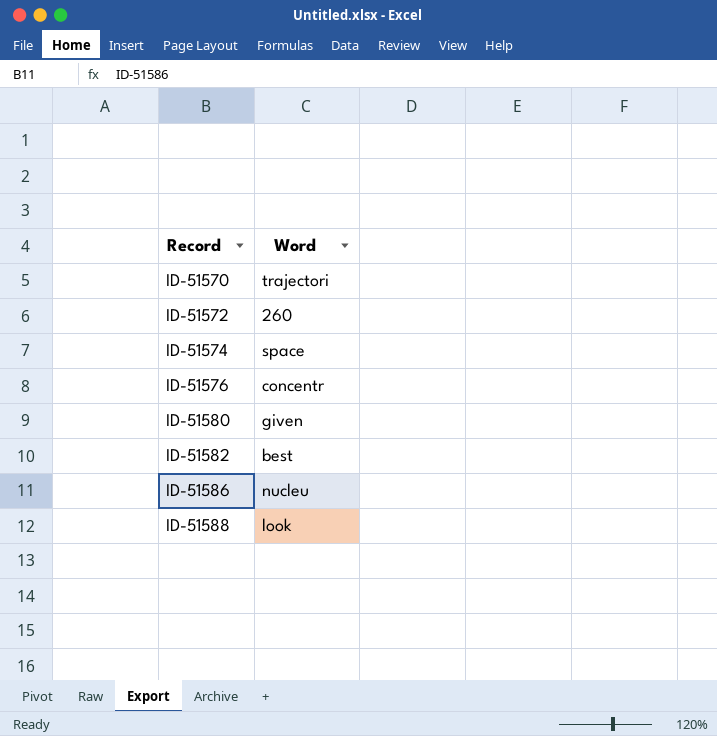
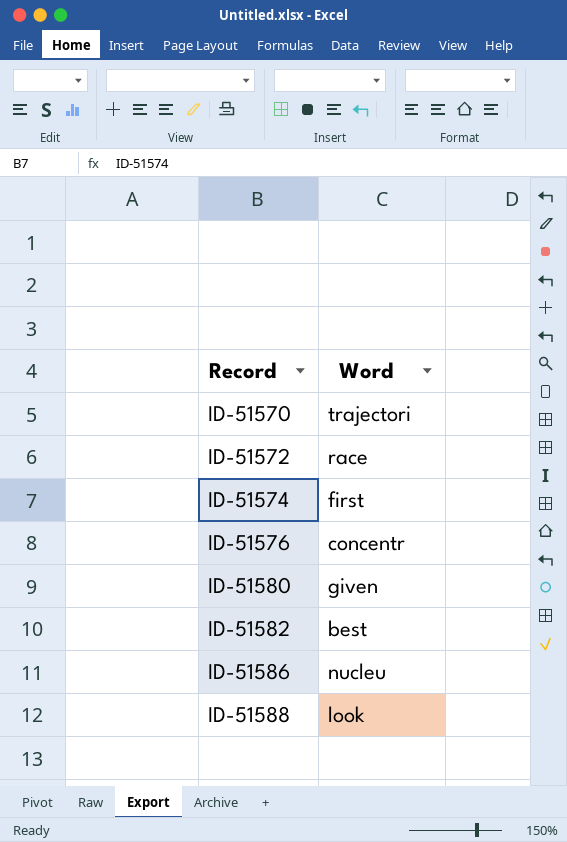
ID-51572 | Word: 260 -> race
ID-51574 | Word: space -> first

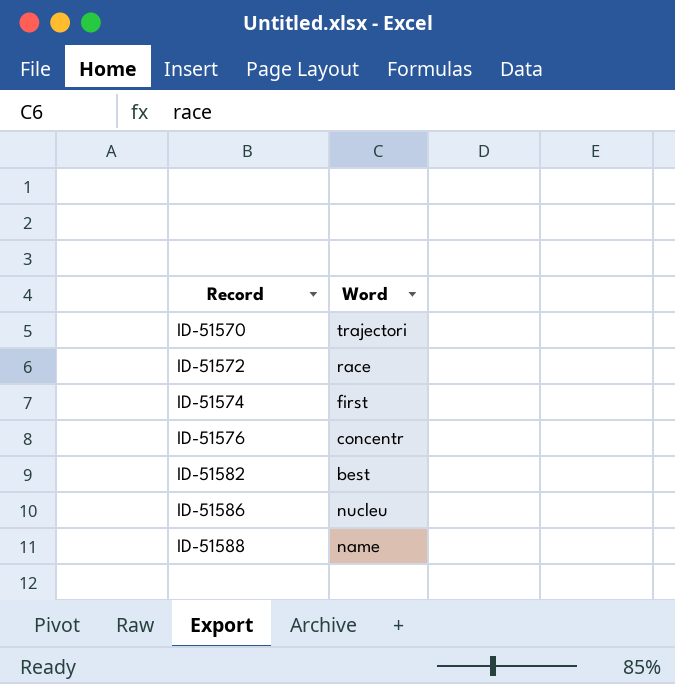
row ID-51580: given -> none
ID-51588 | Word: look -> name

